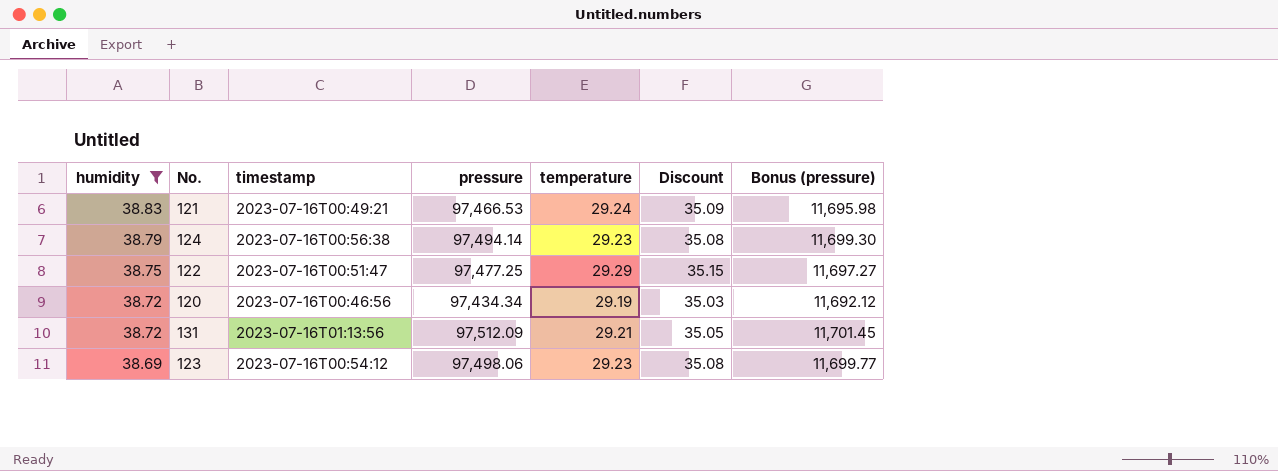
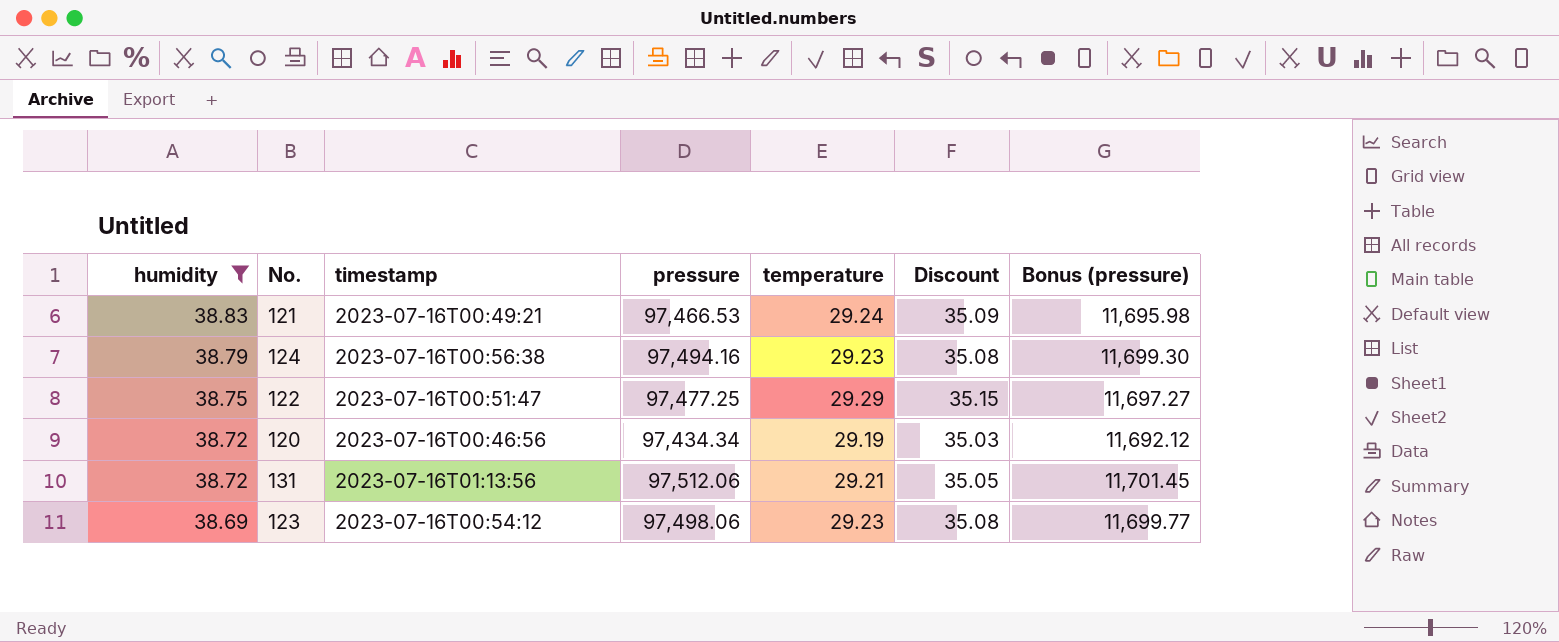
124 | pressure: 97,494.14 -> 97,494.16
131 | pressure: 97,512.09 -> 97,512.06

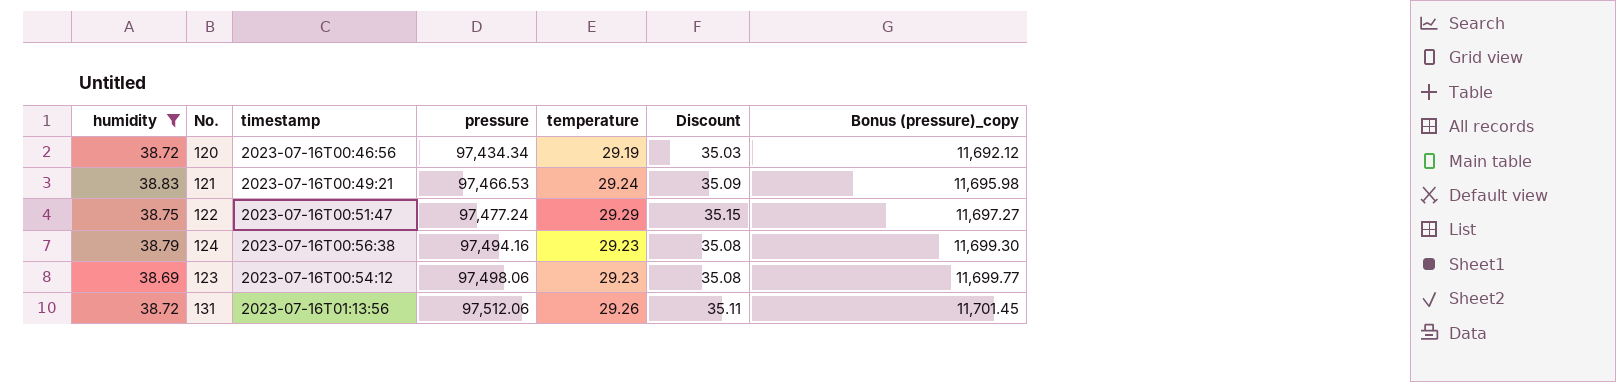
row order: humidity descending -> pressure ascending
column name: Bonus (pressure) -> Bonus (pressure)_copy
122 | pressure: 97,477.25 -> 97,477.24
131 | temperature: 29.21 -> 29.26
131 | Discount: 35.05 -> 35.11

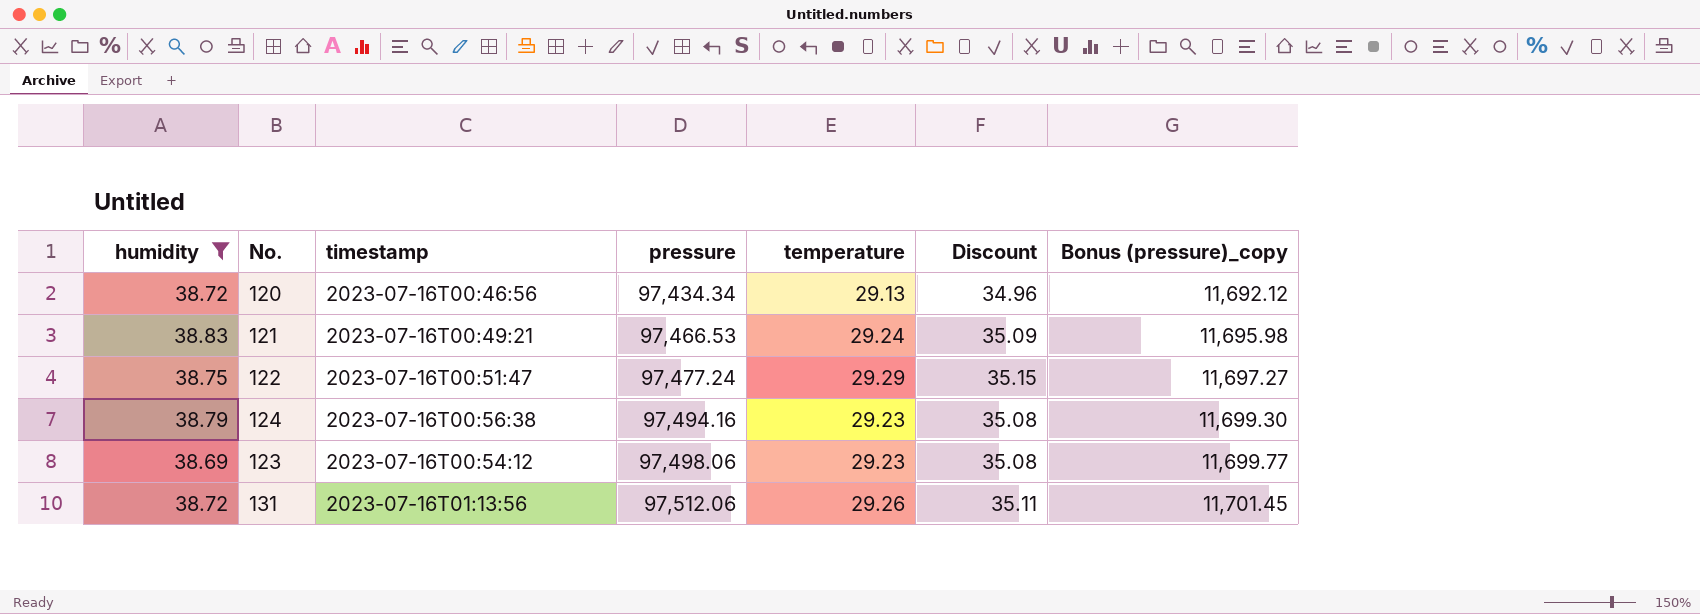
120 | temperature: 29.19 -> 29.13
120 | Discount: 35.03 -> 34.96

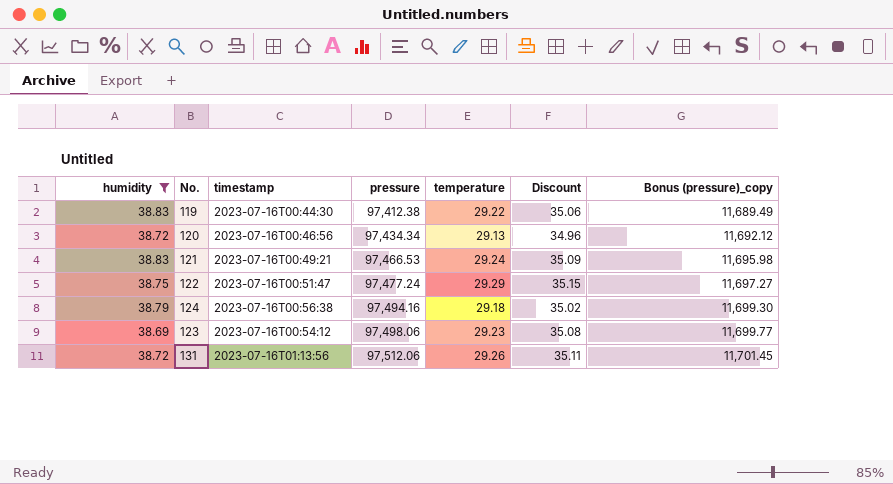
row 119: none -> 38.83 | 2023-07-16T00:44:30 | 97,412.38 | 29.22 | 35.06 | 11,689.49
124 | temperature: 29.23 -> 29.18
124 | Discount: 35.08 -> 35.02

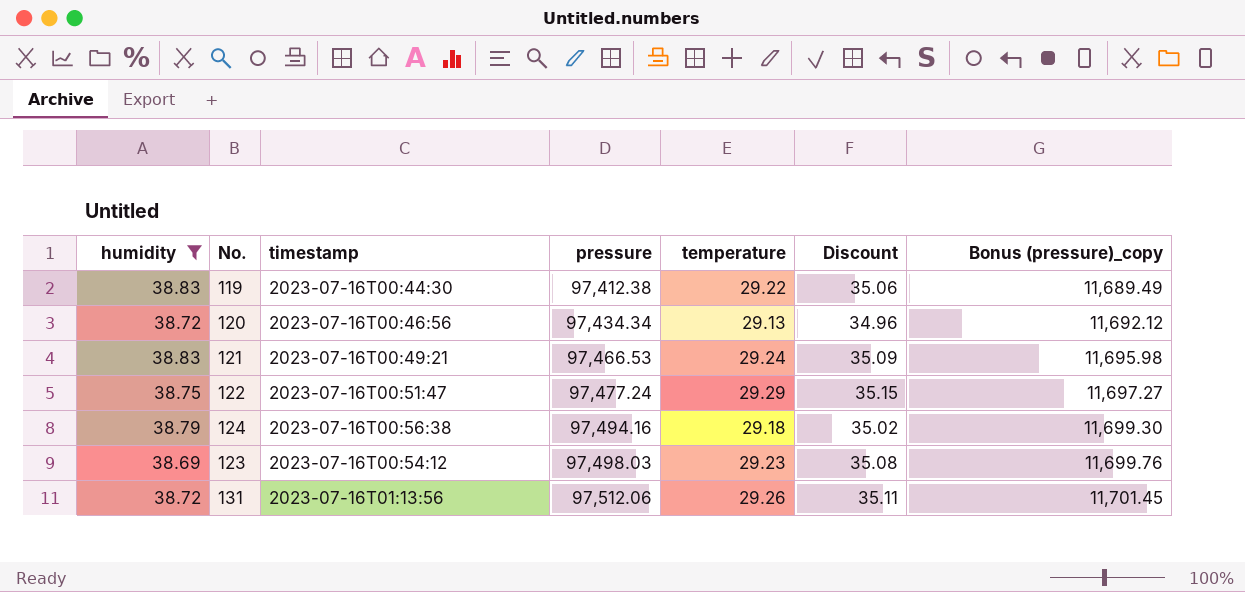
123 | pressure: 97,498.06 -> 97,498.03
123 | Bonus (pressure)_copy: 11,699.77 -> 11,699.76

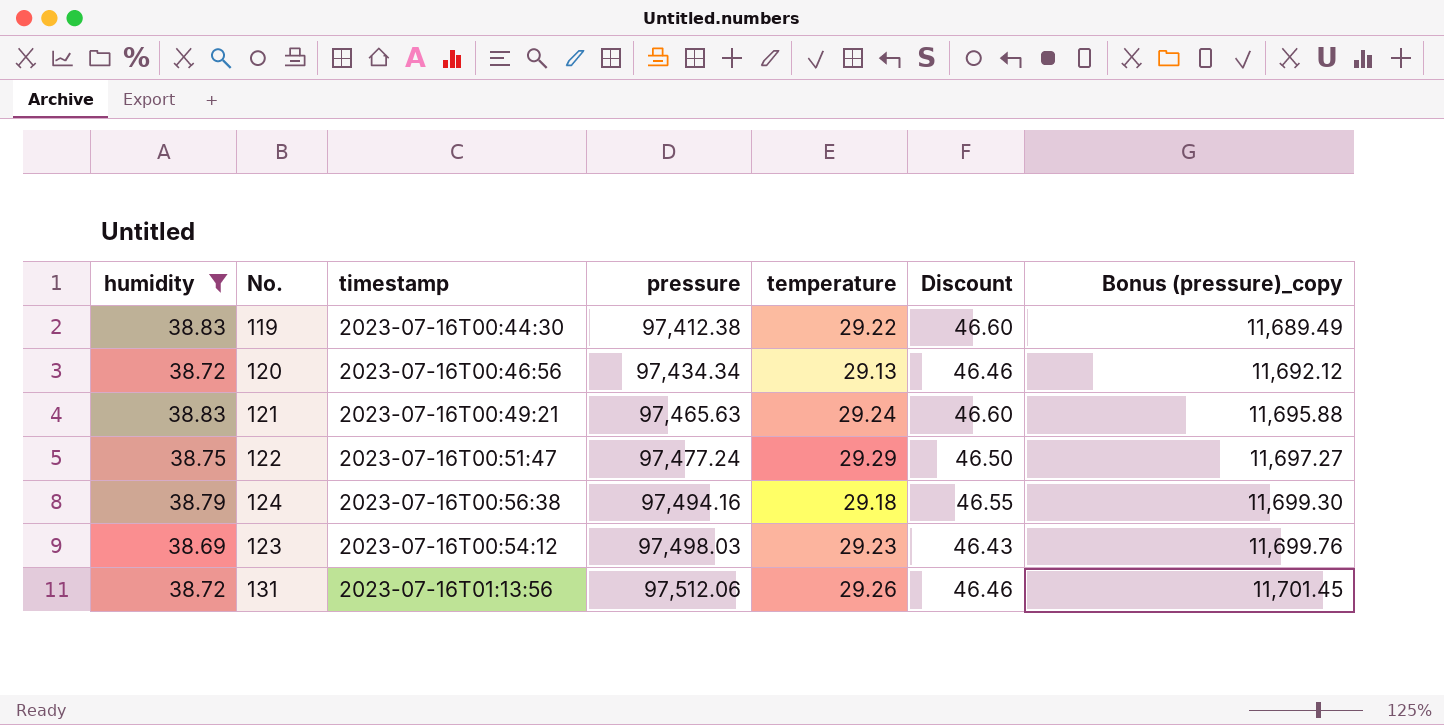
column Discount | formula: [temperature] * 1.2 -> [humidity] * 1.2
121 | pressure: 97,466.53 -> 97,465.63
121 | Bonus (pressure)_copy: 11,695.98 -> 11,695.88

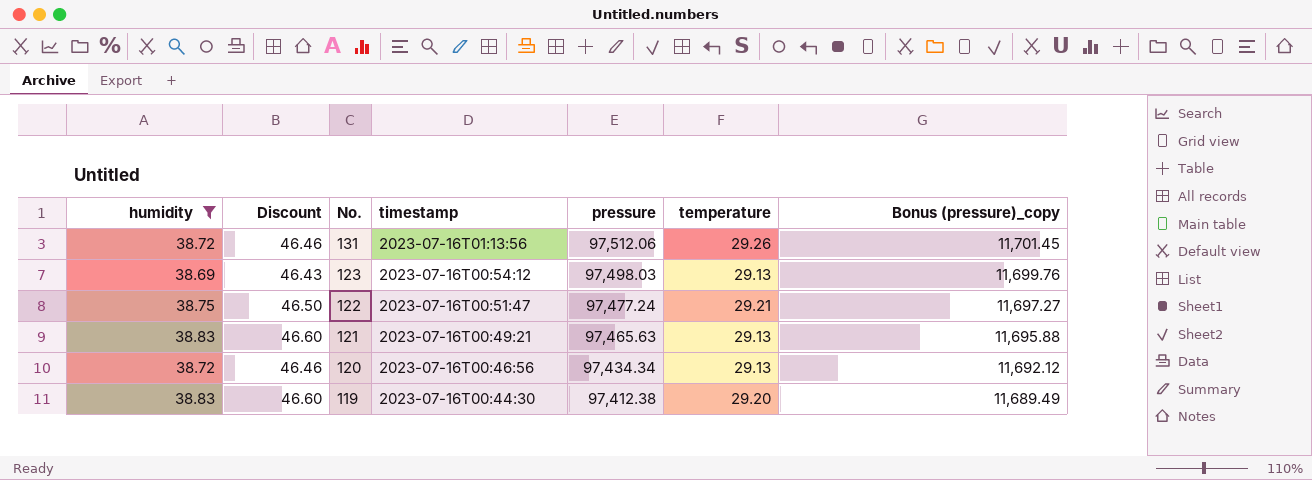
row order: pressure ascending -> No. descending
column Discount | position: 6 -> 2
row 124: 38.79 | 2023-07-16T00:56:38 | 97,494.16 | 29.18 | 46.55 | 11,699.30 -> none
123 | temperature: 29.23 -> 29.13
122 | temperature: 29.29 -> 29.21
121 | temperature: 29.24 -> 29.13
119 | temperature: 29.22 -> 29.20

